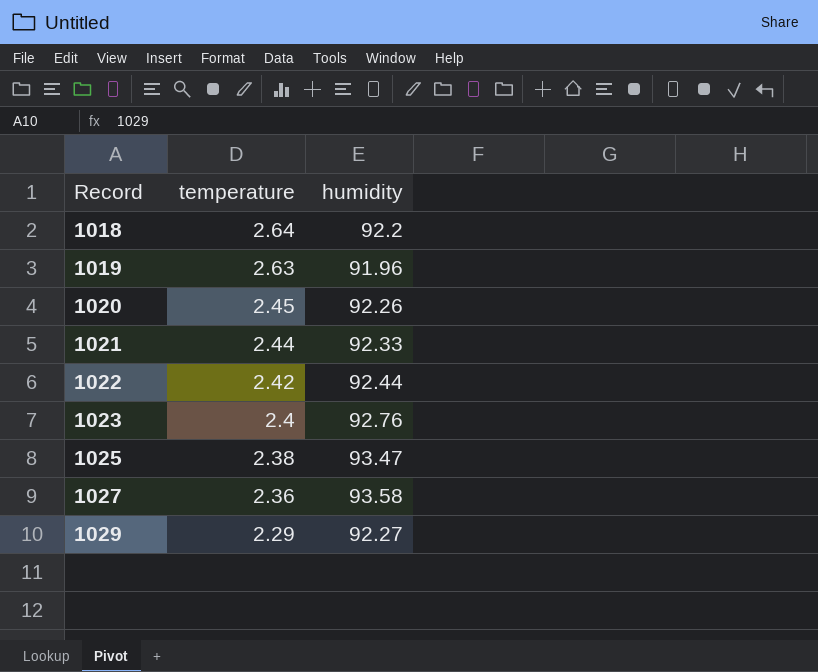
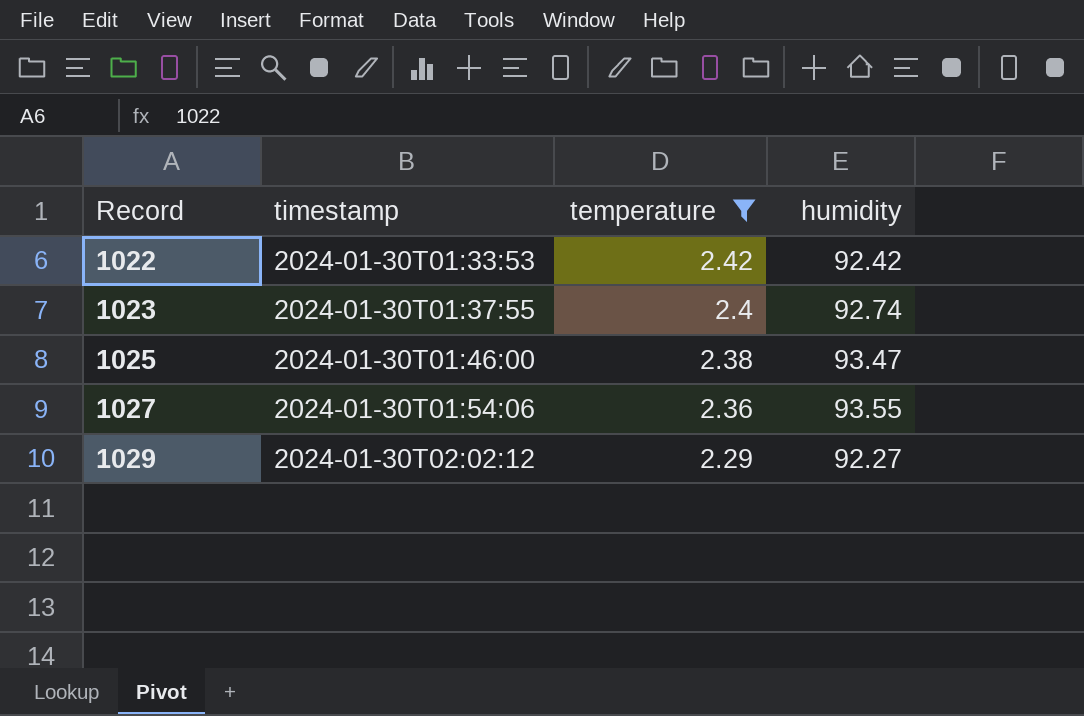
filter: none -> temperature <= 2.42
column timestamp | position: none -> 2
1022 | humidity: 92.44 -> 92.42
1023 | humidity: 92.76 -> 92.74
1027 | humidity: 93.58 -> 93.55

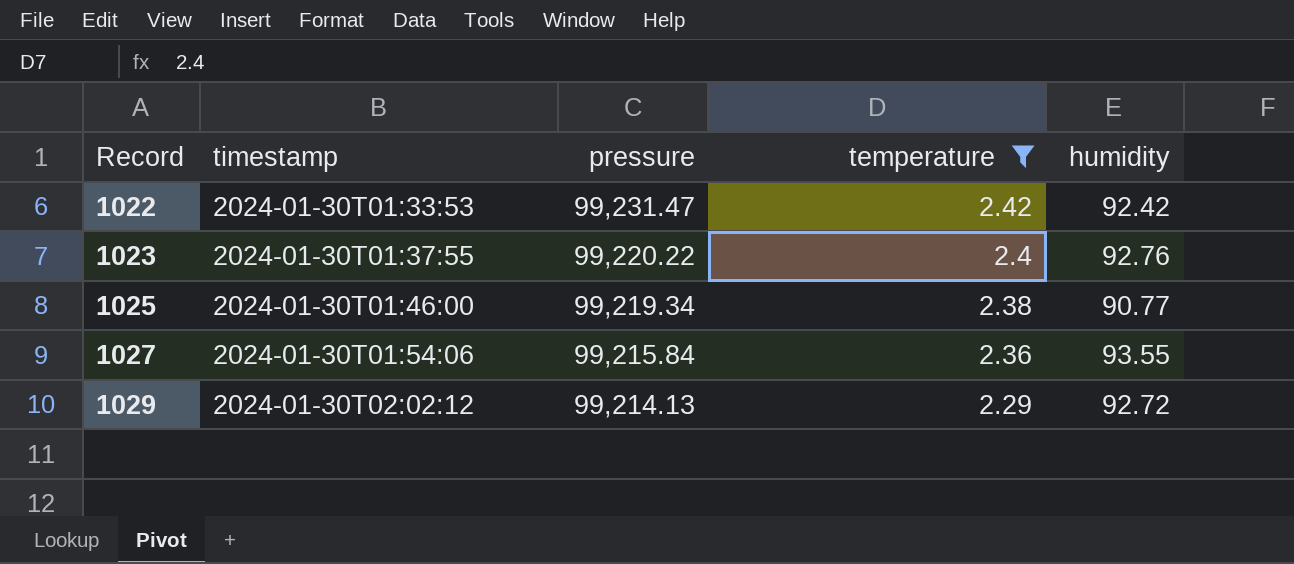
column pressure | position: none -> 3
1023 | humidity: 92.74 -> 92.76
1025 | humidity: 93.47 -> 90.77
1029 | humidity: 92.27 -> 92.72

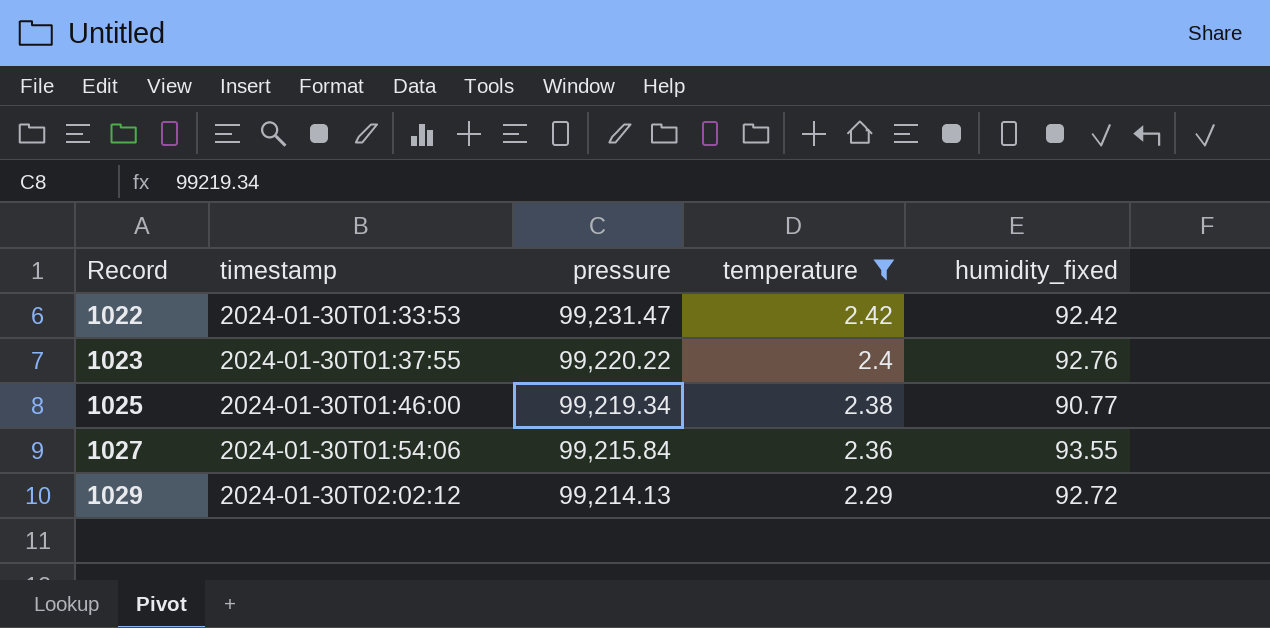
column name: humidity -> humidity_fixed

